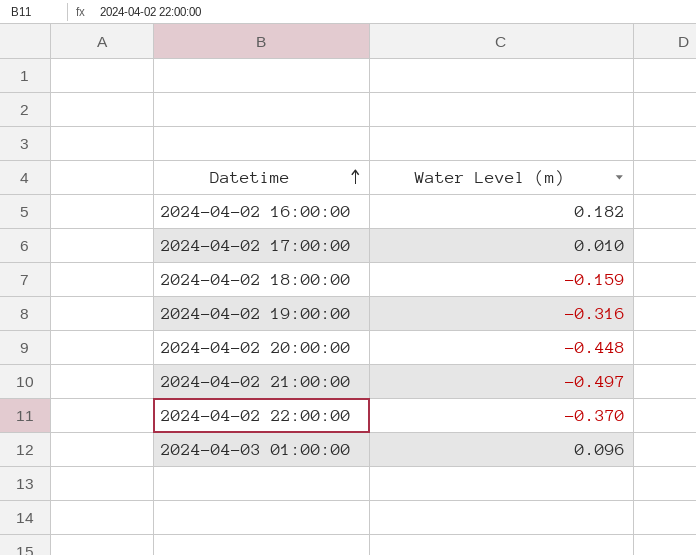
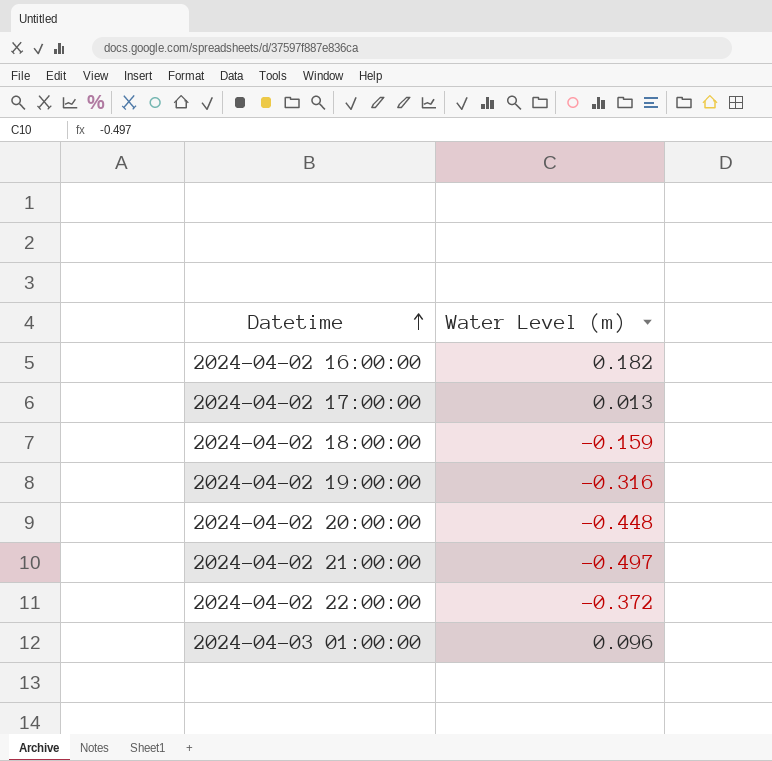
2024-04-02 17:00:00 | Water Level (m): 0.010 -> 0.013
2024-04-02 22:00:00 | Water Level (m): -0.370 -> -0.372

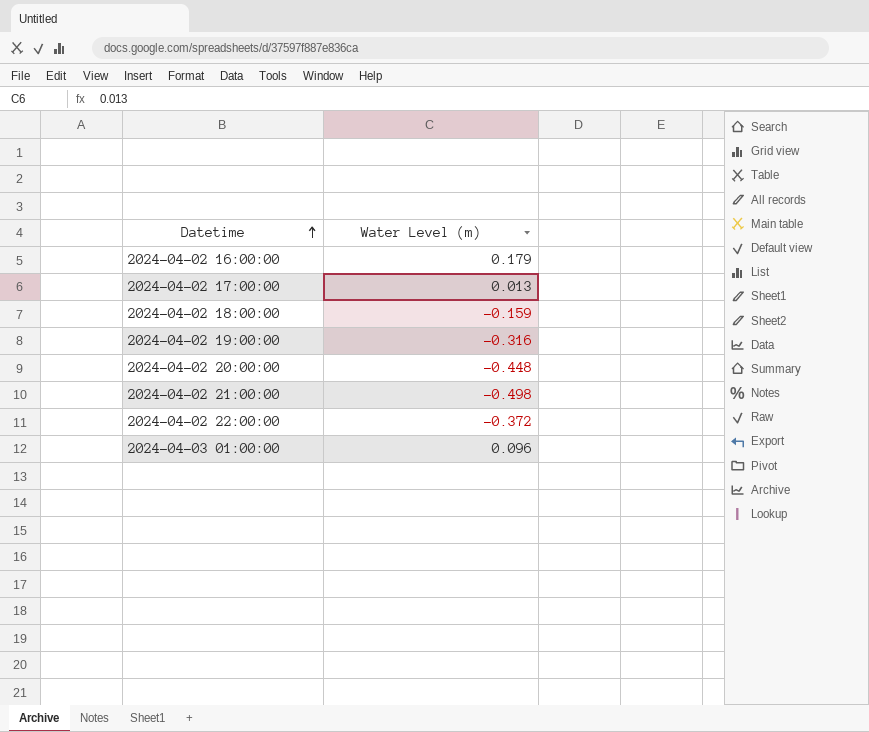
2024-04-02 16:00:00 | Water Level (m): 0.182 -> 0.179
2024-04-02 21:00:00 | Water Level (m): -0.497 -> -0.498

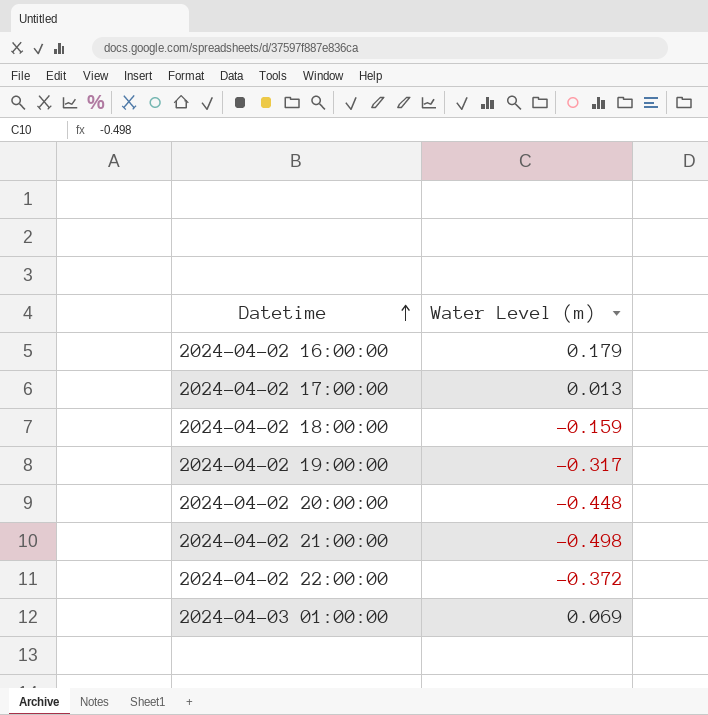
2024-04-02 19:00:00 | Water Level (m): -0.316 -> -0.317
2024-04-03 01:00:00 | Water Level (m): 0.096 -> 0.069

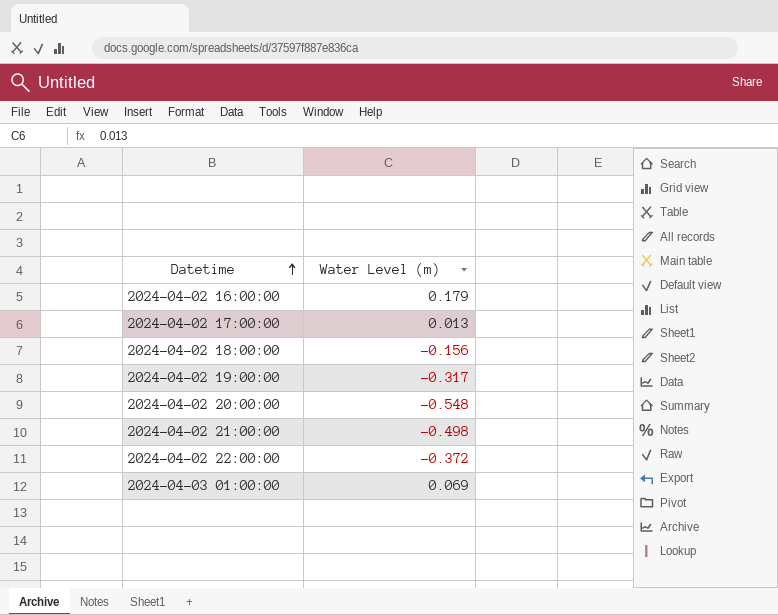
2024-04-02 18:00:00 | Water Level (m): -0.159 -> -0.156
2024-04-02 20:00:00 | Water Level (m): -0.448 -> -0.548

